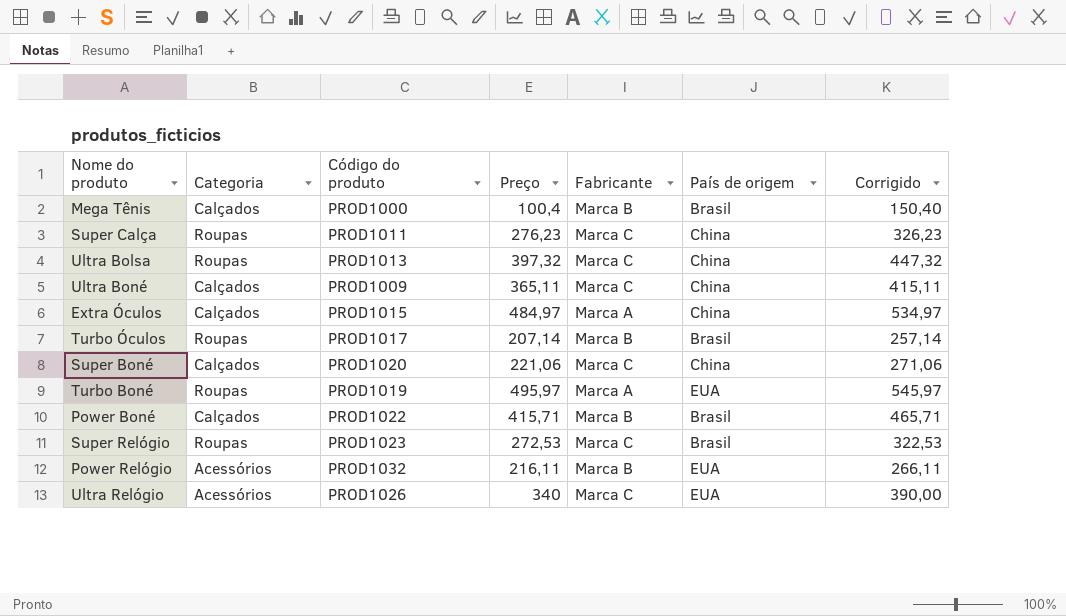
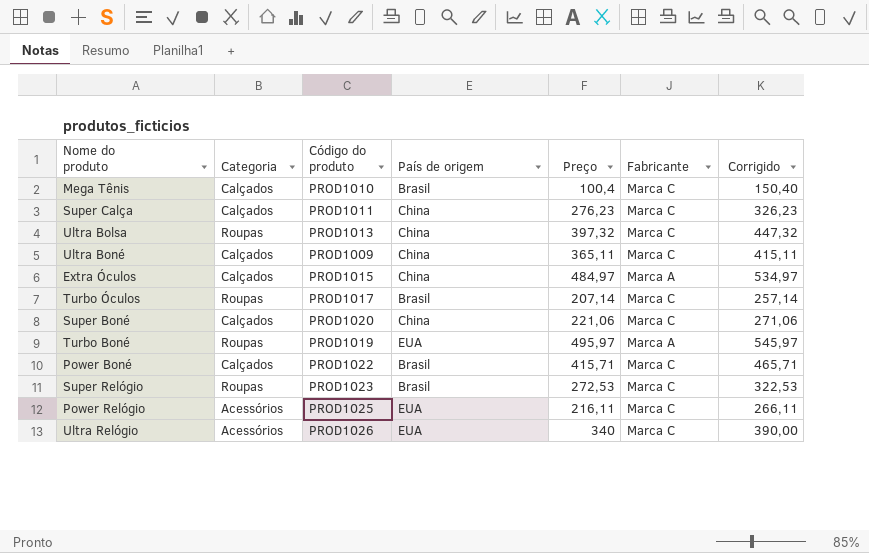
column País de origem | position: 6 -> 4
Mega Tênis | Código do produto: PROD1000 -> PROD1010
Mega Tênis | Fabricante: Marca B -> Marca C
Super Calça | Categoria: Roupas -> Calçados
Turbo Óculos | Fabricante: Marca B -> Marca C
Power Boné | Fabricante: Marca B -> Marca C
Power Relógio | Código do produto: PROD1032 -> PROD1025
Power Relógio | Fabricante: Marca B -> Marca C

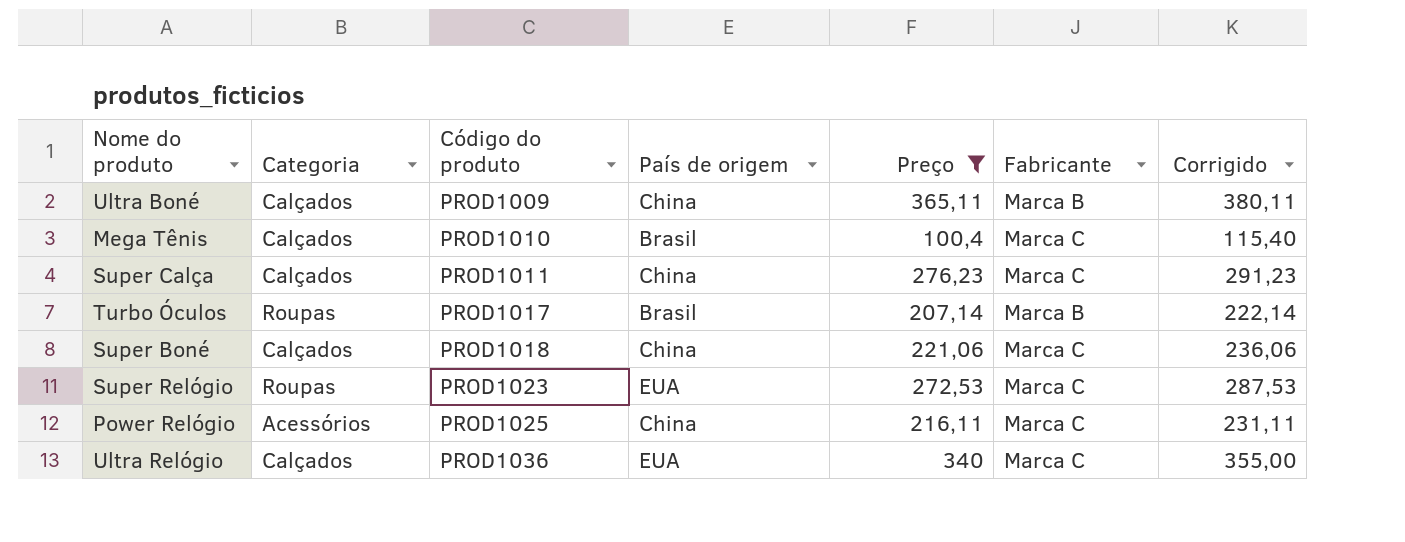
filter: none -> Preço <= 365,11
row order: none -> Código do produto ascending
column Corrigido | formula: [Preço] + 50 -> [Preço] + 15
Ultra Boné | Fabricante: Marca C -> Marca B
Turbo Óculos | Fabricante: Marca C -> Marca B
Super Boné | Código do produto: PROD1020 -> PROD1018
Super Relógio | País de origem: Brasil -> EUA
Power Relógio | País de origem: EUA -> China
Ultra Relógio | Categoria: Acessórios -> Calçados
Ultra Relógio | Código do produto: PROD1026 -> PROD1036

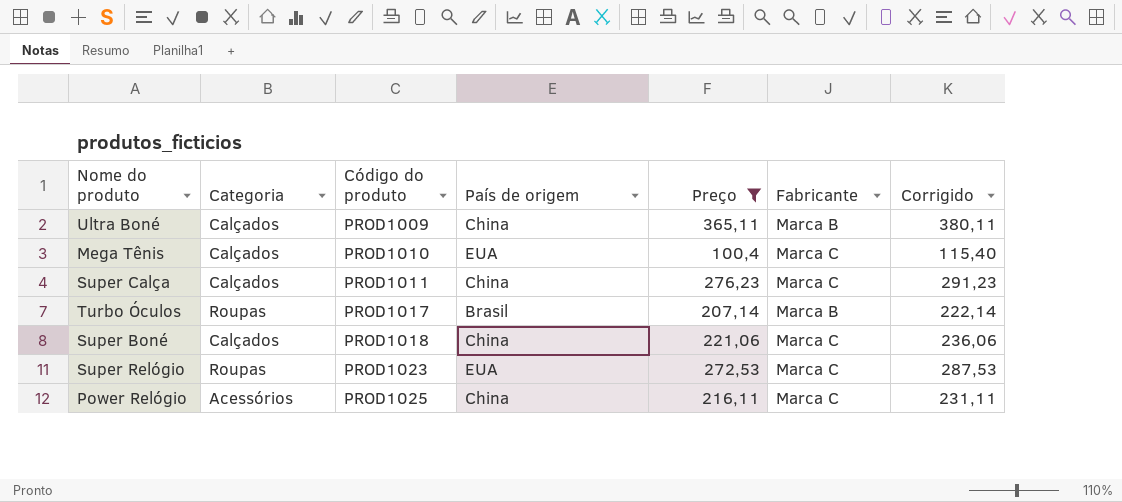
row Ultra Relógio: Calçados | PROD1036 | EUA | 340 | Marca C | 355,00 -> none
Mega Tênis | País de origem: Brasil -> EUA

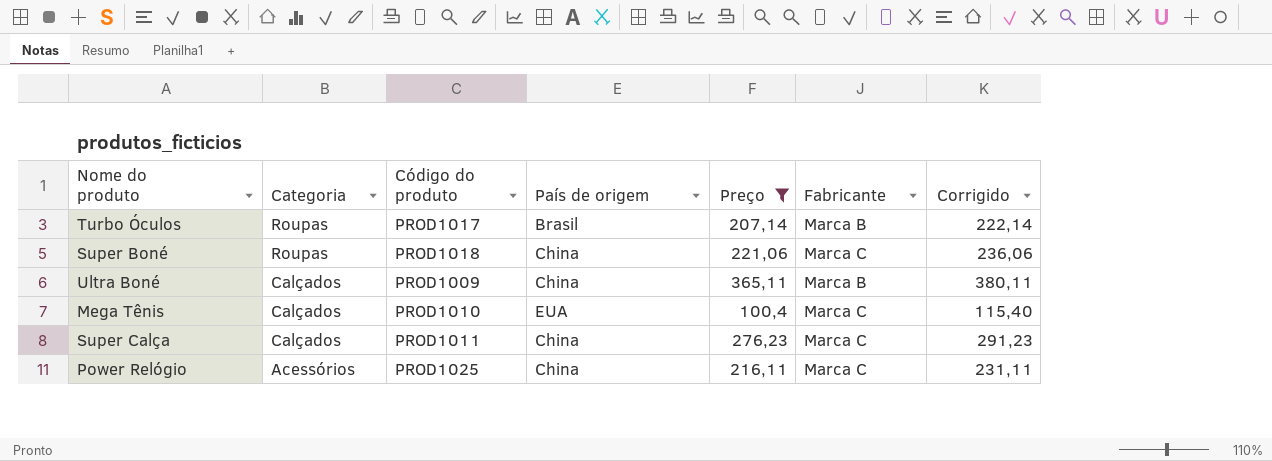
row order: Código do produto ascending -> Categoria descending
row Super Relógio: Roupas | PROD1023 | EUA | 272,53 | Marca C | 287,53 -> none
Super Boné | Categoria: Calçados -> Roupas

